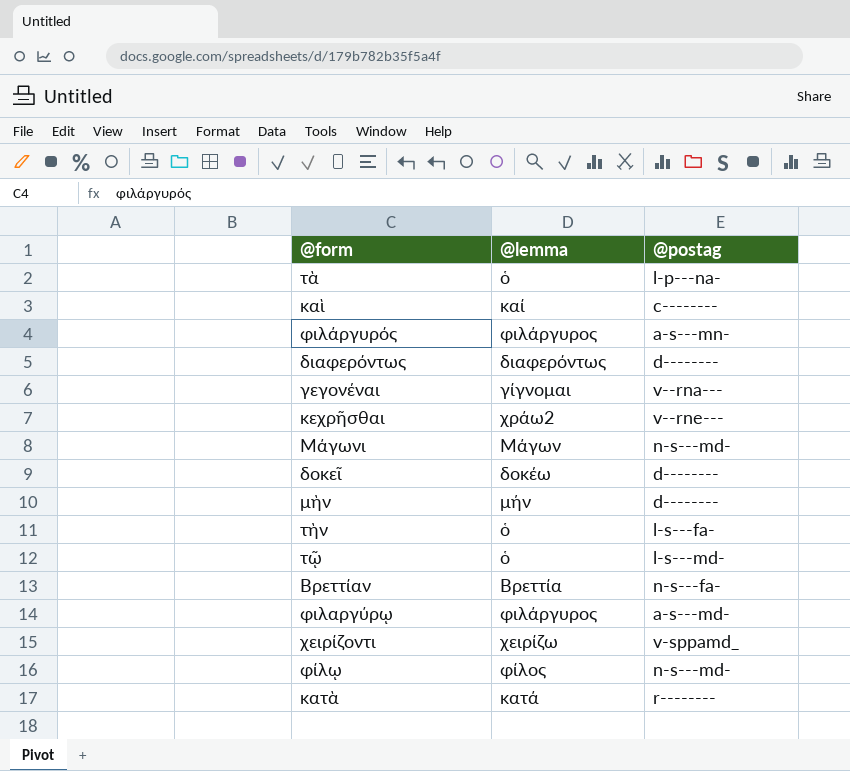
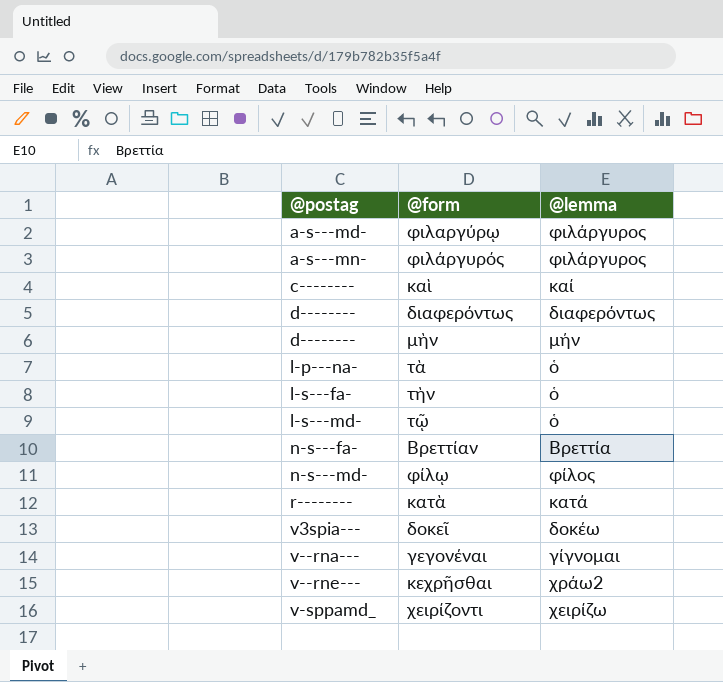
row order: none -> @postag ascending
column @postag | position: 3 -> 1
row Μάγωνι: Μάγων | n-s---md- -> none
δοκεῖ | @postag: d-------- -> v3spia---

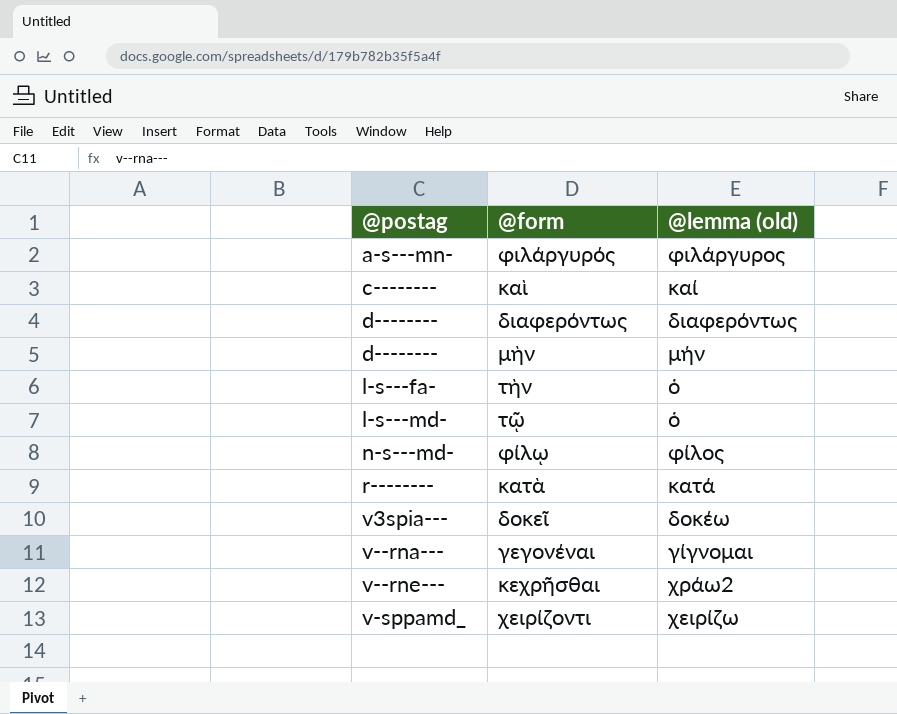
column name: @lemma -> @lemma (old)
row φιλαργύρῳ: a-s---md- | φιλάργυρος -> none
row τὰ: l-p---na- | ὁ -> none
row Βρεττίαν: n-s---fa- | Βρεττία -> none

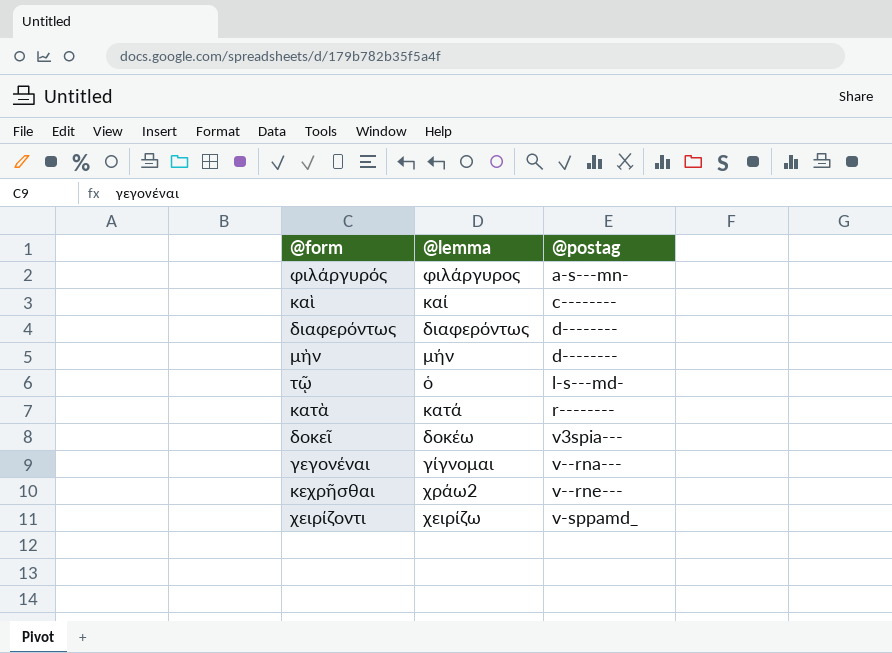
column name: @lemma (old) -> @lemma
column @postag | position: 1 -> 3
row τὴν: l-s---fa- | ὁ -> none
row φίλῳ: n-s---md- | φίλος -> none

